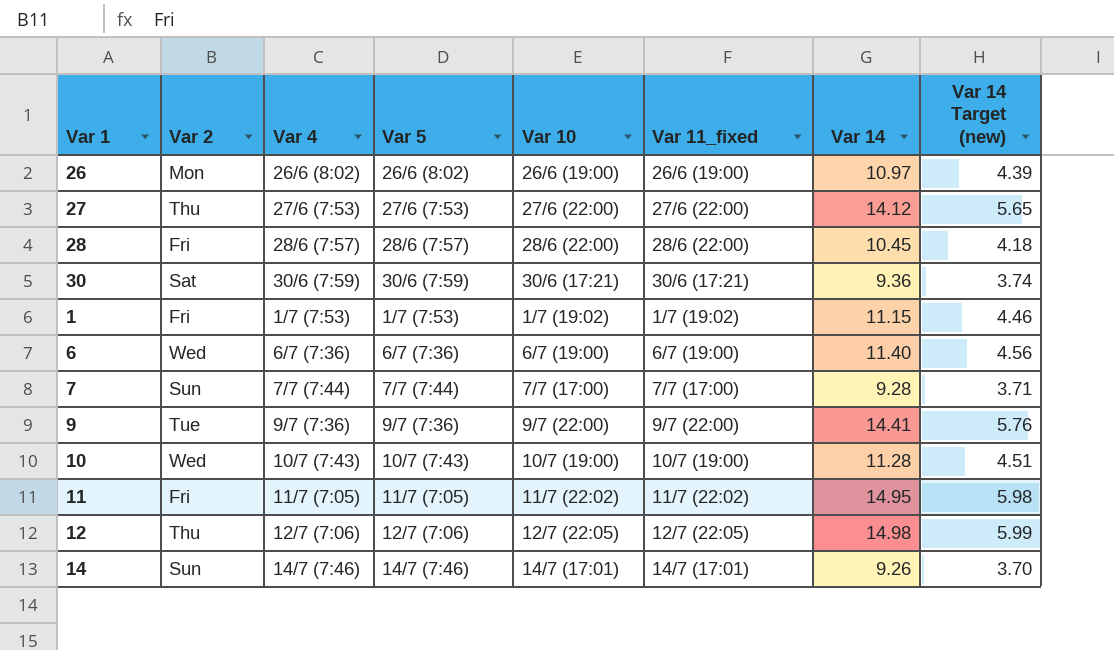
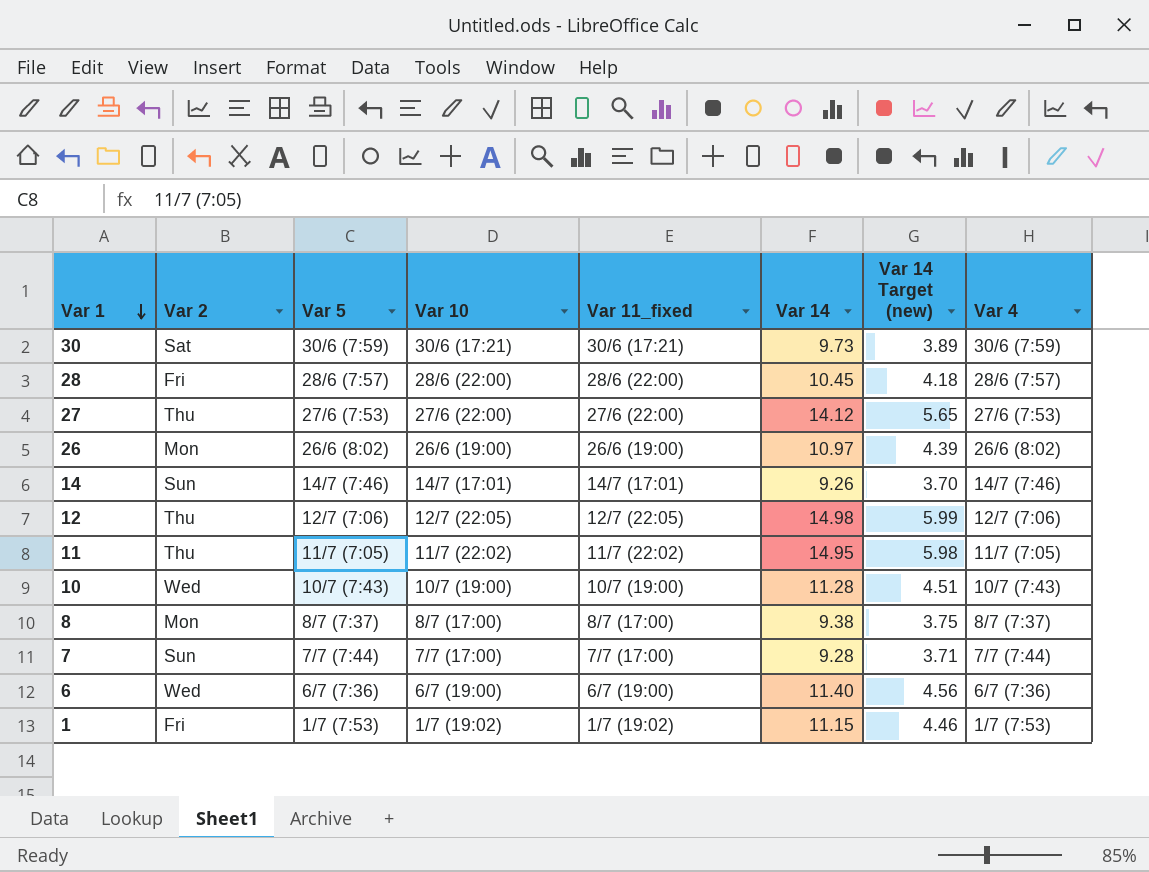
row order: none -> Var 1 descending
column Var 4 | position: 3 -> 8
row 9: Tue | 9/7 (7:36) | 9/7 (7:36) | 9/7 (22:00) | 9/7 (22:00) | 14.41 | 5.76 -> none
30 | Var 14: 9.36 -> 9.73
30 | Var 14 Target (new): 3.74 -> 3.89
11 | Var 2: Fri -> Thu
row 8: none -> Mon | 8/7 (7:37) | 8/7 (17:00) | 8/7 (17:00) | 9.38 | 3.75 | 8/7 (7:37)

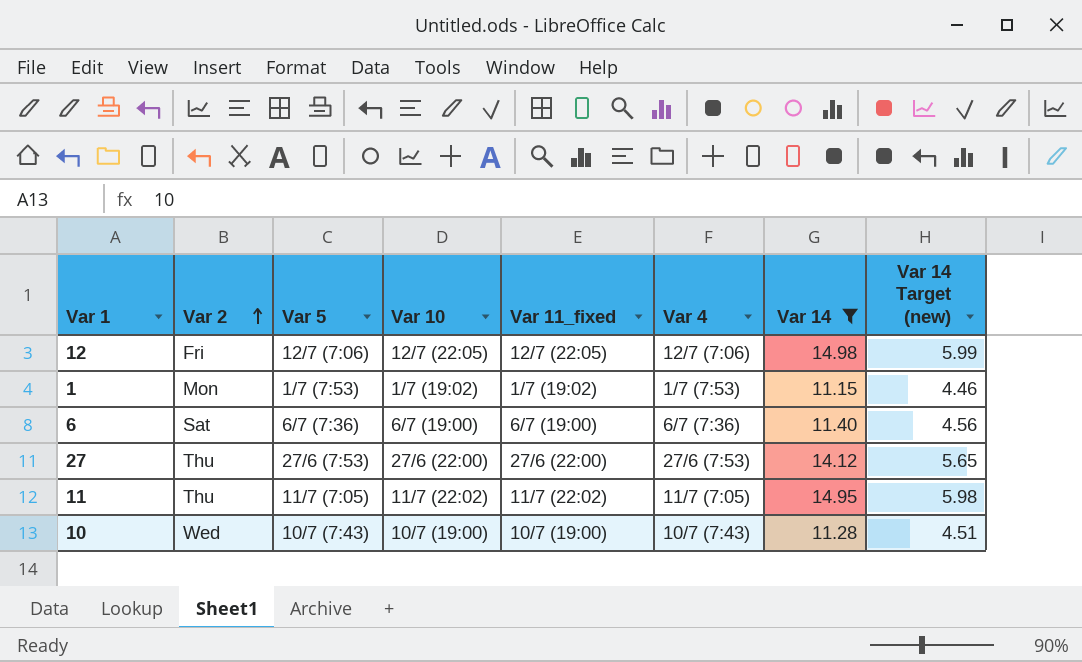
filter: none -> Var 14 >= 11.15
row order: Var 1 descending -> Var 2 ascending
column Var 4 | position: 8 -> 6
12 | Var 2: Thu -> Fri
1 | Var 2: Fri -> Mon
6 | Var 2: Wed -> Sat

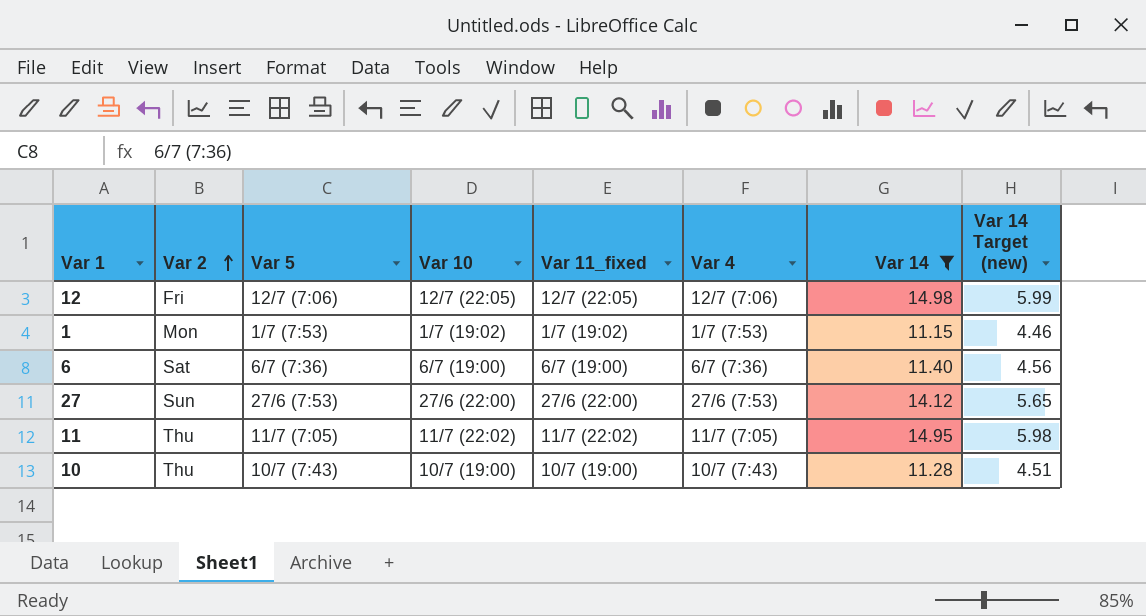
27 | Var 2: Thu -> Sun
10 | Var 2: Wed -> Thu

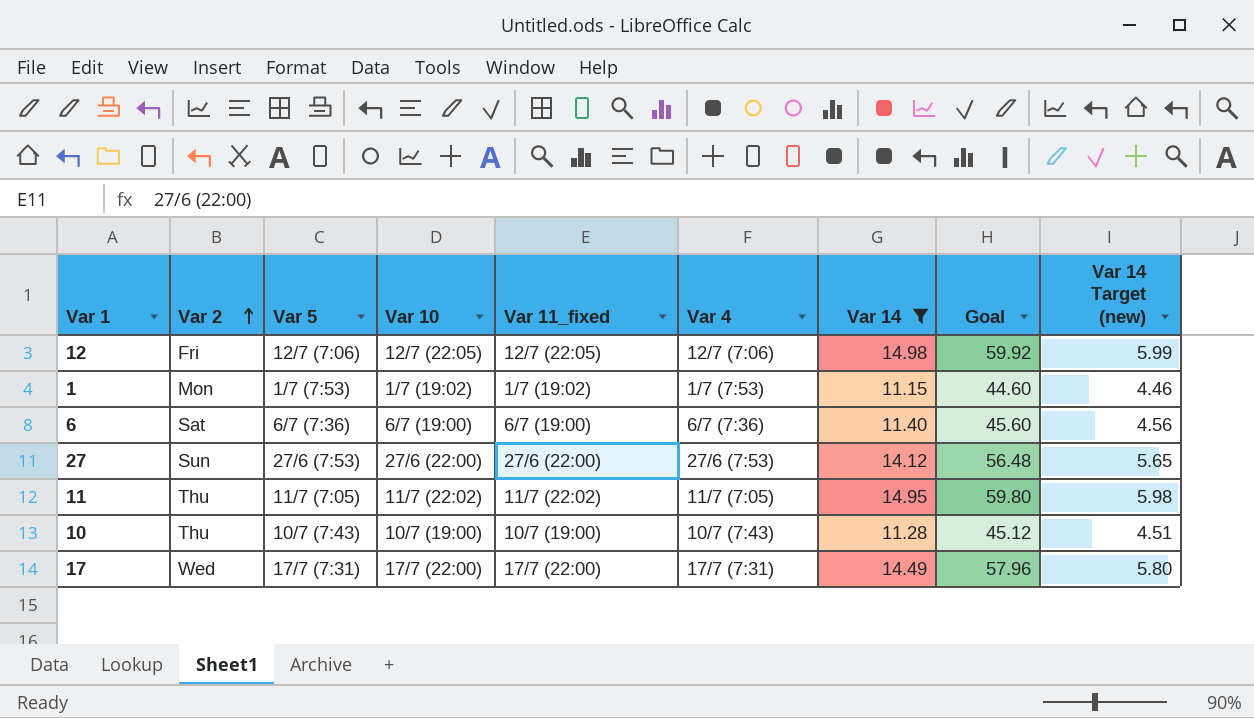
column Goal | formula: none -> [Var 14] * 4
row 17: none -> Wed | 17/7 (7:31) | 17/7 (22:00) | 17/7 (22:00) | 17/7 (7:31) | 14.49 | 57.96 | 5.80

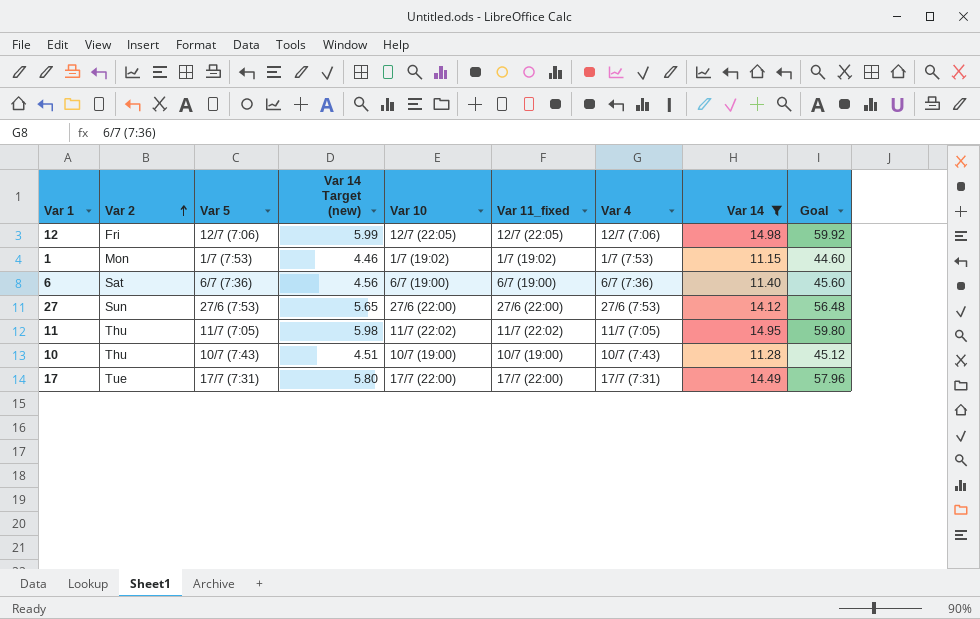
column Var 14 Target (new) | position: 9 -> 4
17 | Var 2: Wed -> Tue

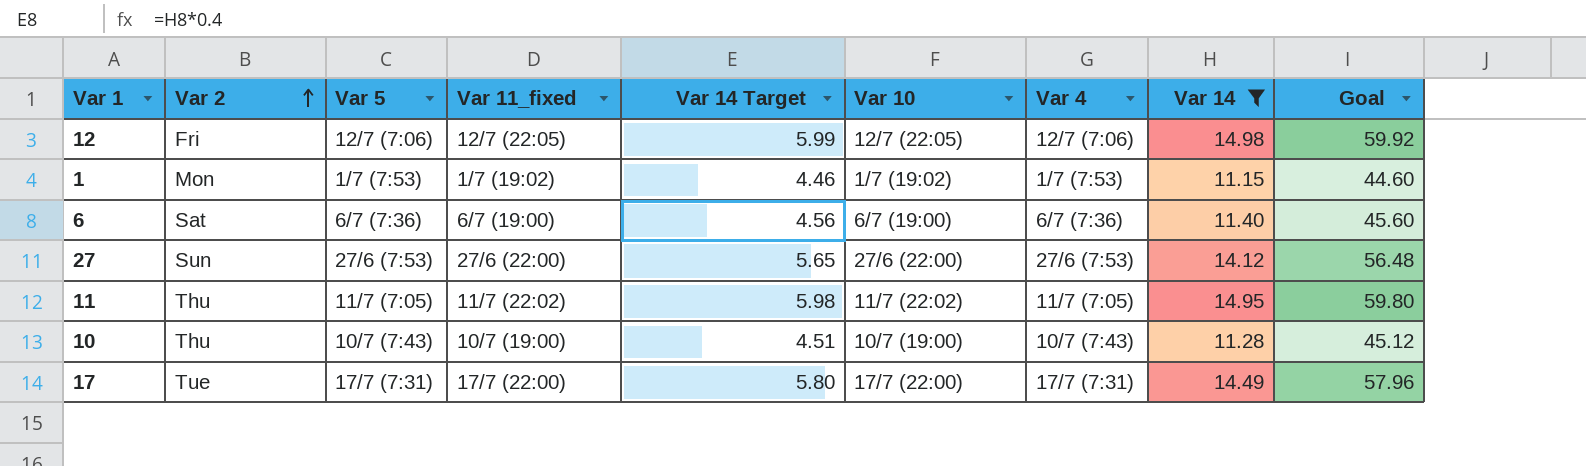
column Var 11_fixed | position: 6 -> 4
column name: Var 14 Target (new) -> Var 14 Target

